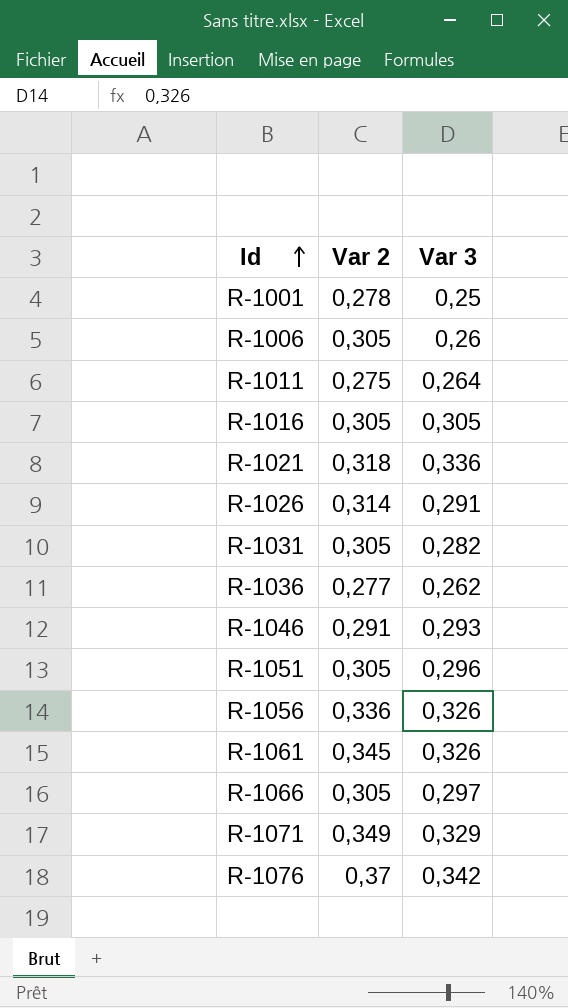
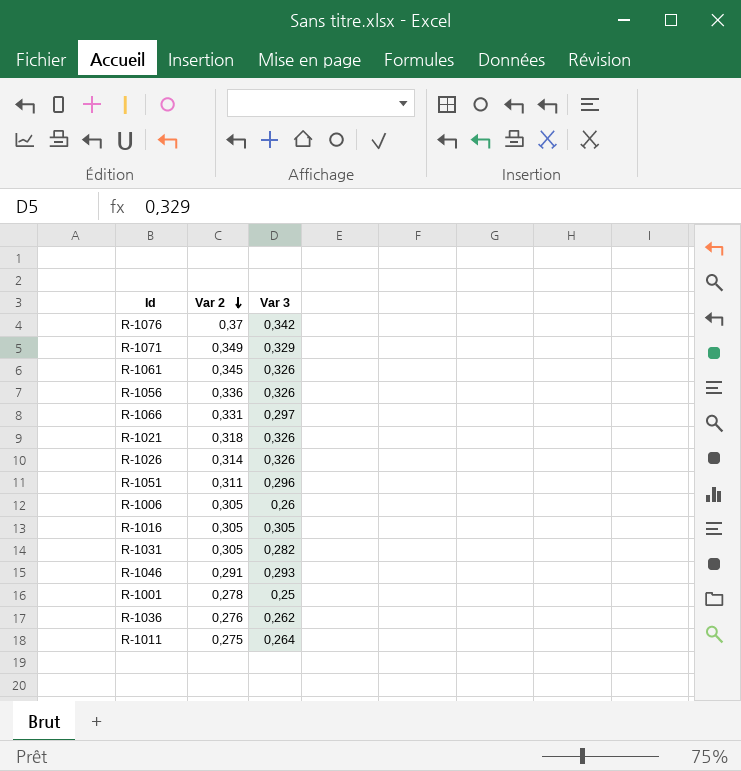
row order: Id ascending -> Var 2 descending
R-1066 | Var 2: 0,305 -> 0,331
R-1021 | Var 3: 0,336 -> 0,326
R-1026 | Var 3: 0,291 -> 0,326
R-1051 | Var 2: 0,305 -> 0,311
R-1036 | Var 2: 0,277 -> 0,276

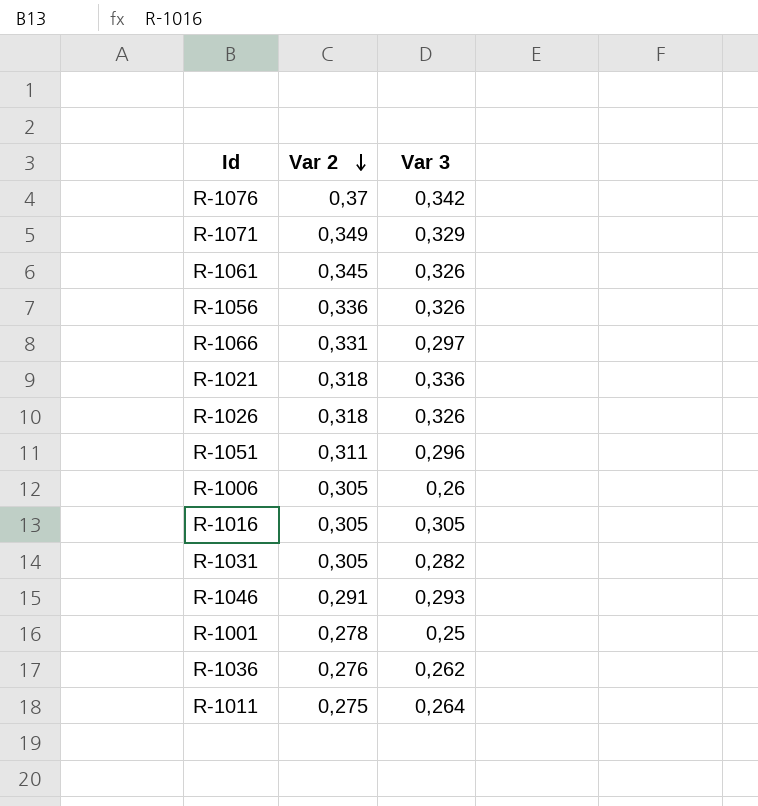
R-1021 | Var 3: 0,326 -> 0,336
R-1026 | Var 2: 0,314 -> 0,318

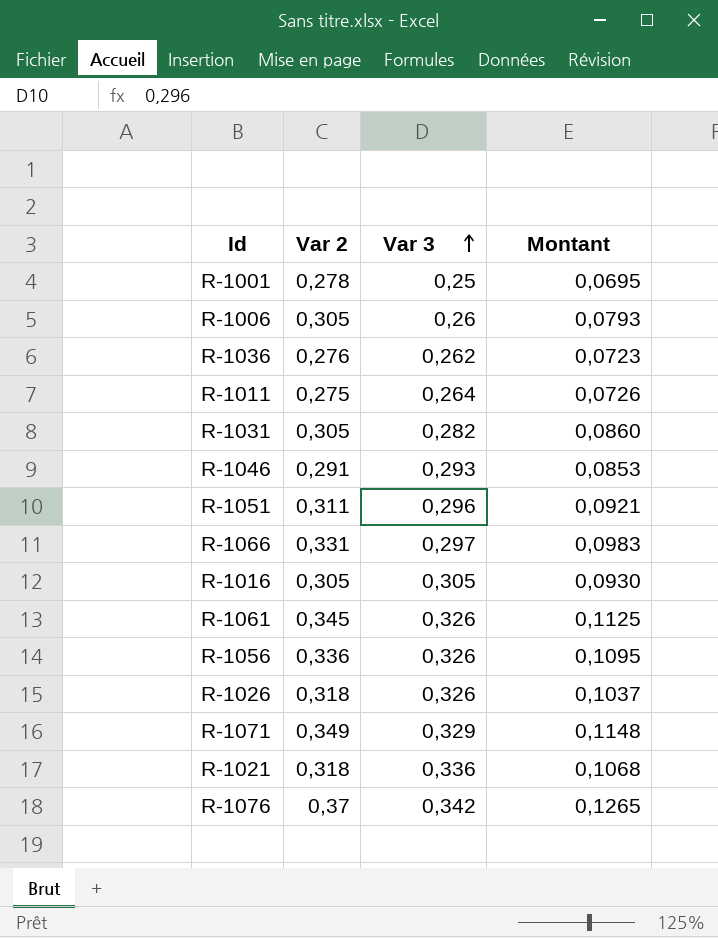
row order: Var 2 descending -> Var 3 ascending
column Montant | formula: none -> [Var 2] * [Var 3]

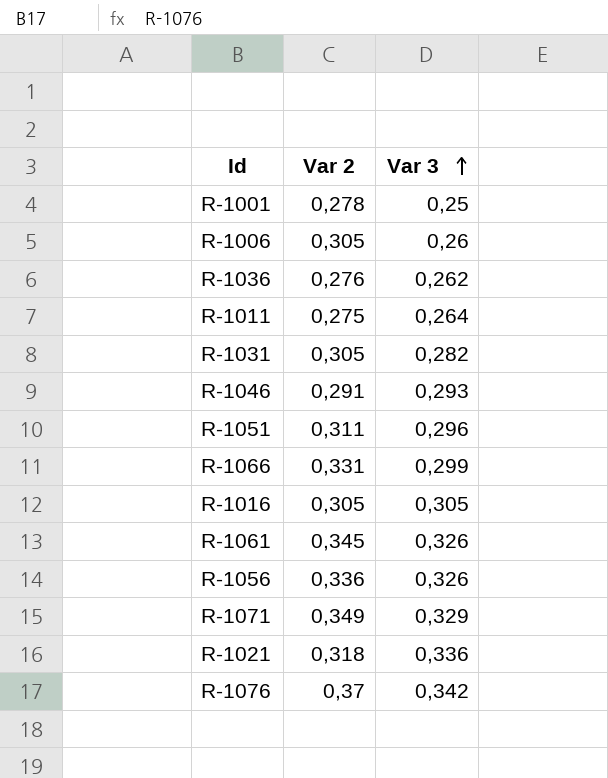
column Montant | formula: [Var 2] * [Var 3] -> none
row R-1026: 0,318 | 0,326 | 0,1037 -> none
R-1066 | Var 3: 0,297 -> 0,299

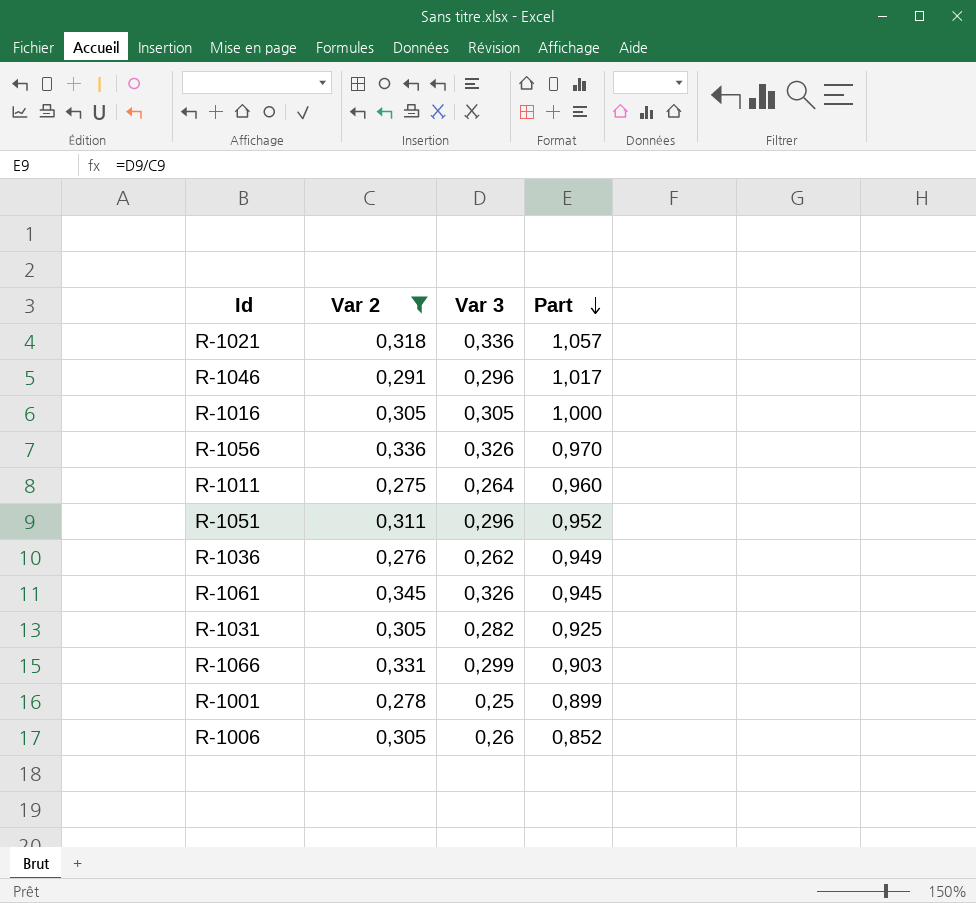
filter: none -> Var 2 <= 0,345
row order: Var 3 ascending -> Part descending
column Part | formula: none -> [Var 3] / [Var 2]
R-1046 | Var 3: 0,293 -> 0,296

